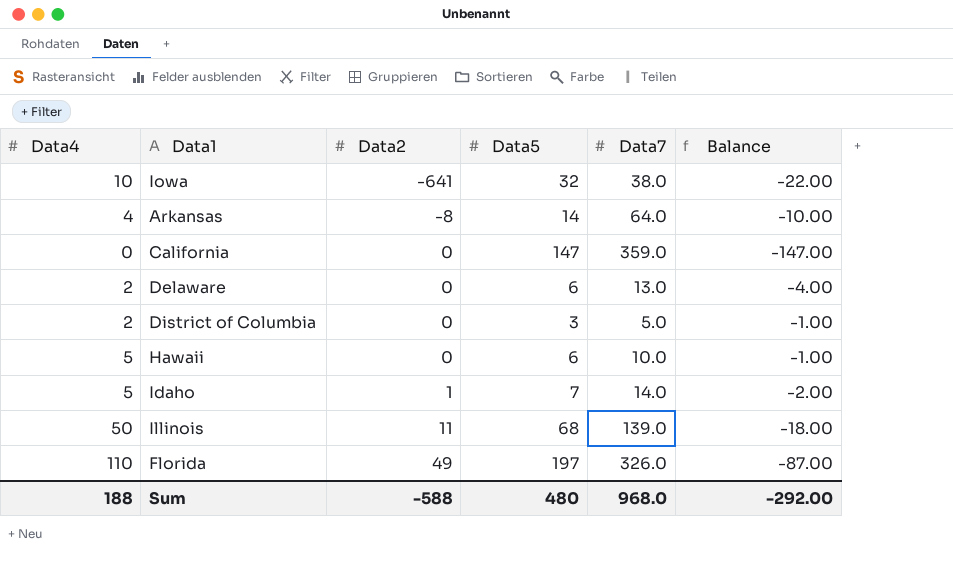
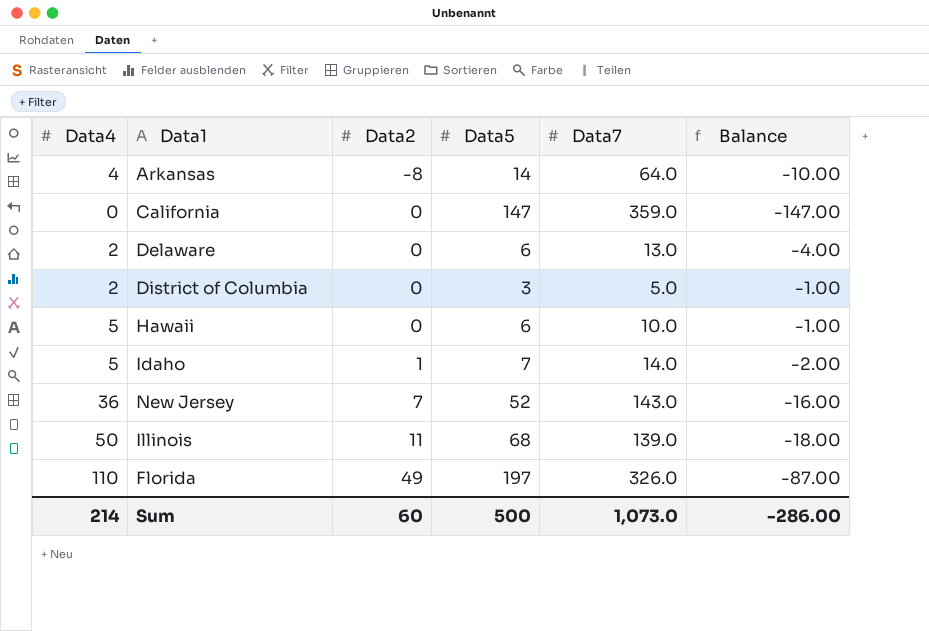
row Iowa: 10 | -641 | 32 | 38.0 | -22.00 -> none
row New Jersey: none -> 36 | 7 | 52 | 143.0 | -16.00
Sum | Data4: 188 -> 214
Sum | Data2: -588 -> 60
Sum | Data5: 480 -> 500
Sum | Data7: 968.0 -> 1,073.0
Sum | Balance: -292.00 -> -286.00

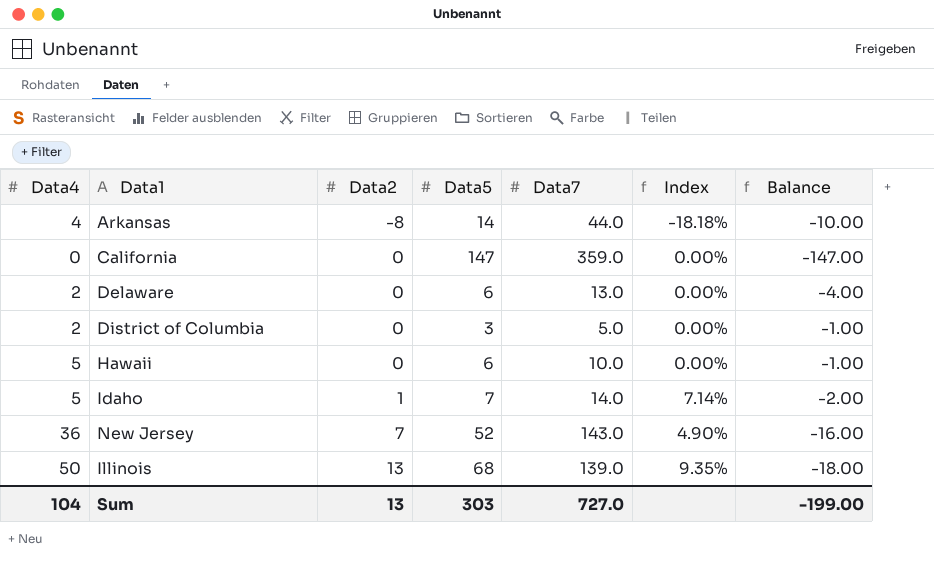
column Index | formula: none -> [Data2] / [Data7]
row Florida: 110 | 49 | 197 | 326.0 | -87.00 -> none
Arkansas | Data7: 64.0 -> 44.0
Illinois | Data2: 11 -> 13
Sum | Data4: 214 -> 104
Sum | Data2: 60 -> 13
Sum | Data5: 500 -> 303
Sum | Data7: 1,073.0 -> 727.0
Sum | Balance: -286.00 -> -199.00

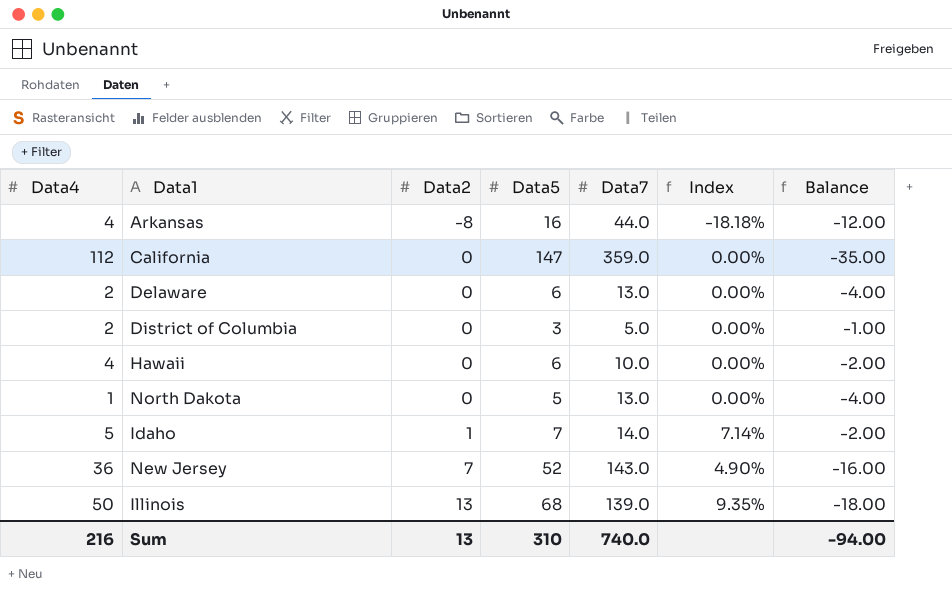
Arkansas | Data5: 14 -> 16
Arkansas | Balance: -10.00 -> -12.00
California | Data4: 0 -> 112
California | Balance: -147.00 -> -35.00
Hawaii | Data4: 5 -> 4
Hawaii | Balance: -1.00 -> -2.00
row North Dakota: none -> 1 | 0 | 5 | 13.0 | 0.00% | -4.00
Sum | Data4: 104 -> 216
Sum | Data5: 303 -> 310
Sum | Data7: 727.0 -> 740.0
Sum | Balance: -199.00 -> -94.00

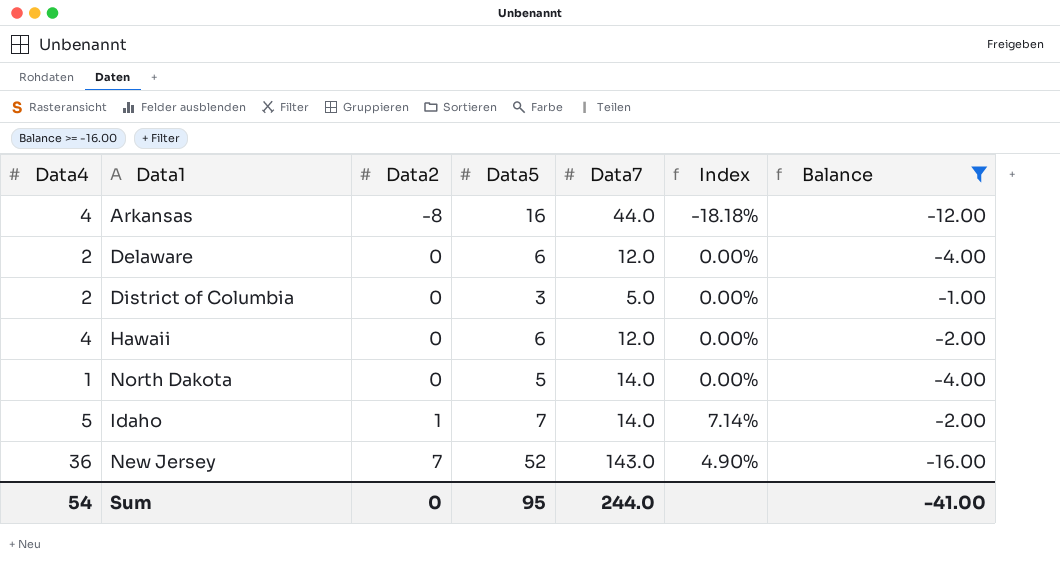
filter: none -> Balance >= -16.00
Delaware | Data7: 13.0 -> 12.0
Hawaii | Data7: 10.0 -> 12.0
North Dakota | Data7: 13.0 -> 14.0
Sum | Data4: 216 -> 54
Sum | Data2: 13 -> 0
Sum | Data5: 310 -> 95
Sum | Data7: 740.0 -> 244.0
Sum | Balance: -94.00 -> -41.00

